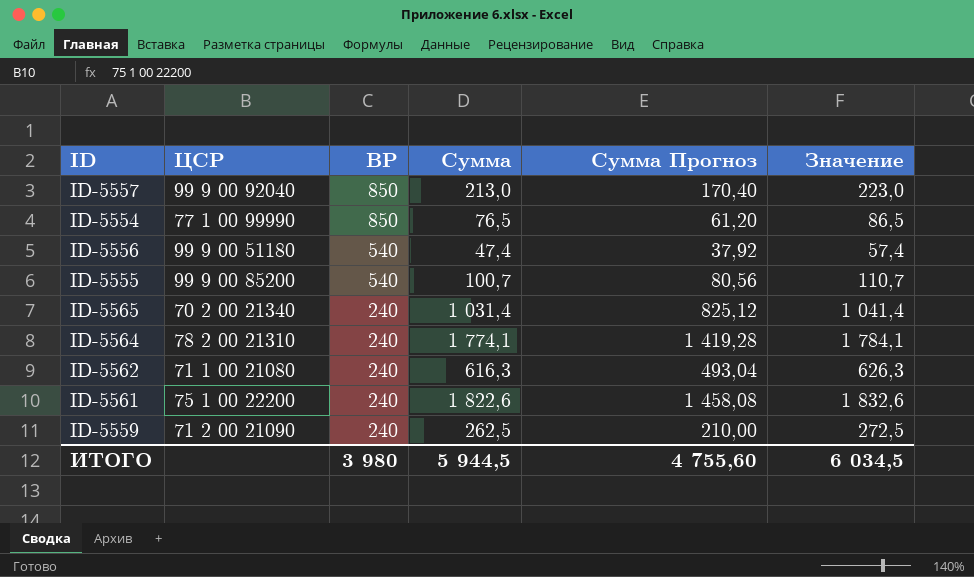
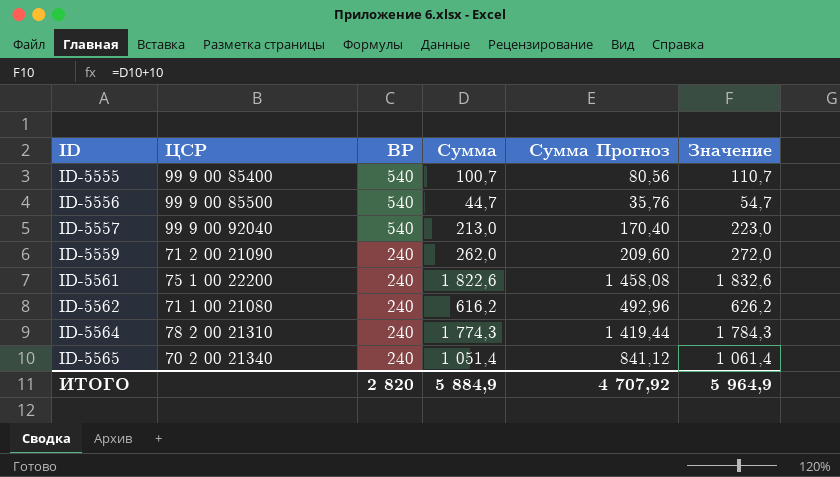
row order: ВР descending -> ID ascending
row ID-5554: 77 1 00 99990 | 850 | 76,5 | 61,20 | 86,5 -> none
ID-5555 | ЦСР: 99 9 00 85200 -> 99 9 00 85400
ID-5556 | ЦСР: 99 9 00 51180 -> 99 9 00 85500
ID-5556 | Сумма: 47,4 -> 44,7
ID-5556 | Сумма Прогноз: 37,92 -> 35,76
ID-5556 | Значение: 57,4 -> 54,7
ID-5557 | ВР: 850 -> 540
ID-5559 | Сумма: 262,5 -> 262,0
ID-5559 | Сумма Прогноз: 210,00 -> 209,60
ID-5559 | Значение: 272,5 -> 272,0
ID-5562 | Сумма: 616,3 -> 616,2
ID-5562 | Сумма Прогноз: 493,04 -> 492,96
ID-5562 | Значение: 626,3 -> 626,2
ID-5564 | Сумма: 1 774,1 -> 1 774,3
ID-5564 | Сумма Прогноз: 1 419,28 -> 1 419,44
ID-5564 | Значение: 1 784,1 -> 1 784,3
ID-5565 | Сумма: 1 031,4 -> 1 051,4
ID-5565 | Сумма Прогноз: 825,12 -> 841,12
ID-5565 | Значение: 1 041,4 -> 1 061,4
ИТОГО | ВР: 3 980 -> 2 820
ИТОГО | Сумма: 5 944,5 -> 5 884,9
ИТОГО | Сумма Прогноз: 4 755,60 -> 4 707,92
ИТОГО | Значение: 6 034,5 -> 5 964,9

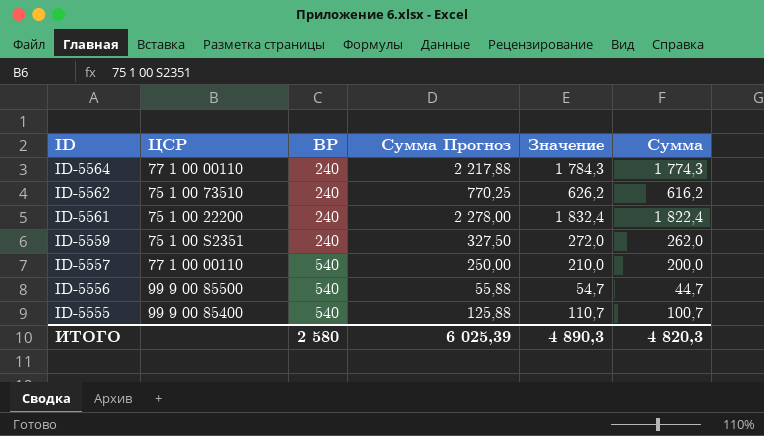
row order: ID ascending -> ID descending
column Сумма Прогноз | formula: [Сумма] * 0,8 -> [Сумма] * 1,25
column Сумма | position: 4 -> 6
row ID-5565: 70 2 00 21340 | 240 | 1 051,4 | 841,12 | 1 061,4 -> none
ID-5564 | ЦСР: 78 2 00 21310 -> 77 1 00 00110
ID-5562 | ЦСР: 71 1 00 21080 -> 75 1 00 73510
ID-5561 | Значение: 1 832,6 -> 1 832,4
ID-5561 | Сумма: 1 822,6 -> 1 822,4
ID-5559 | ЦСР: 71 2 00 21090 -> 75 1 00 S2351
ID-5557 | ЦСР: 99 9 00 92040 -> 77 1 00 00110
ID-5557 | Значение: 223,0 -> 210,0
ID-5557 | Сумма: 213,0 -> 200,0
ИТОГО | ВР: 2 820 -> 2 580
ИТОГО | Сумма Прогноз: 4 707,92 -> 6 025,39
ИТОГО | Значение: 5 964,9 -> 4 890,3
ИТОГО | Сумма: 5 884,9 -> 4 820,3

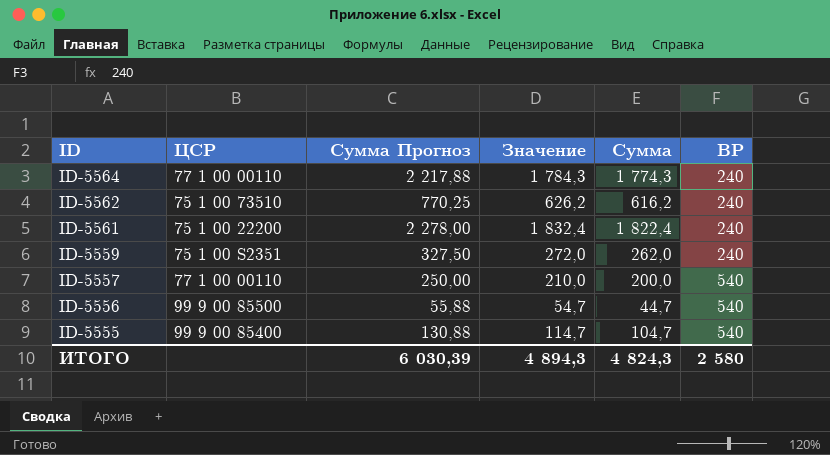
column ВР | position: 3 -> 6
ID-5555 | Сумма Прогноз: 125,88 -> 130,88
ID-5555 | Значение: 110,7 -> 114,7
ID-5555 | Сумма: 100,7 -> 104,7
ИТОГО | Сумма Прогноз: 6 025,39 -> 6 030,39
ИТОГО | Значение: 4 890,3 -> 4 894,3
ИТОГО | Сумма: 4 820,3 -> 4 824,3

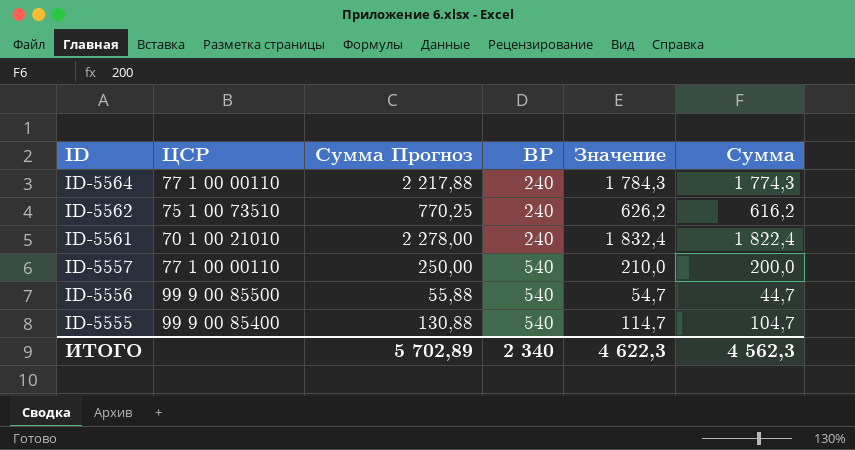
column ВР | position: 6 -> 4
row ID-5559: 75 1 00 S2351 | 327,50 | 272,0 | 262,0 | 240 -> none
ID-5561 | ЦСР: 75 1 00 22200 -> 70 1 00 21010
ИТОГО | Сумма Прогноз: 6 030,39 -> 5 702,89
ИТОГО | ВР: 2 580 -> 2 340
ИТОГО | Значение: 4 894,3 -> 4 622,3
ИТОГО | Сумма: 4 824,3 -> 4 562,3

